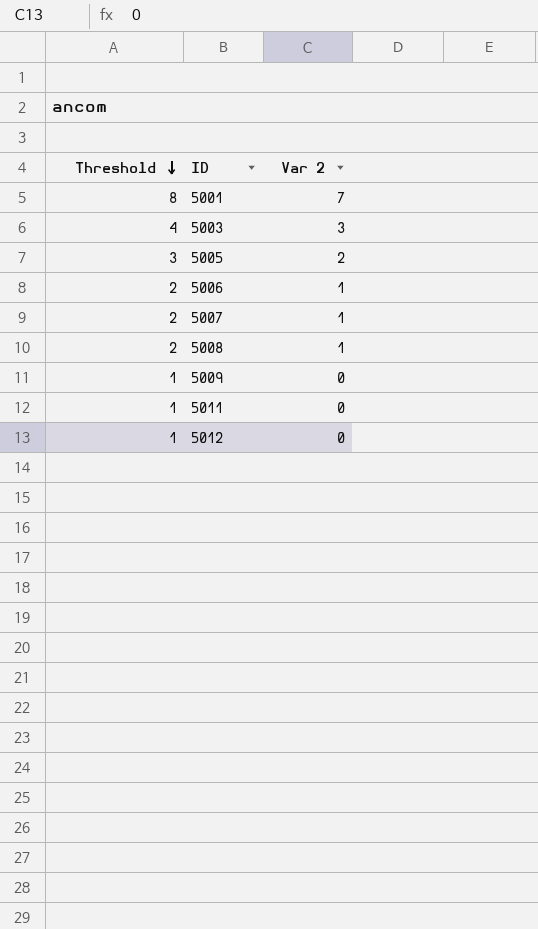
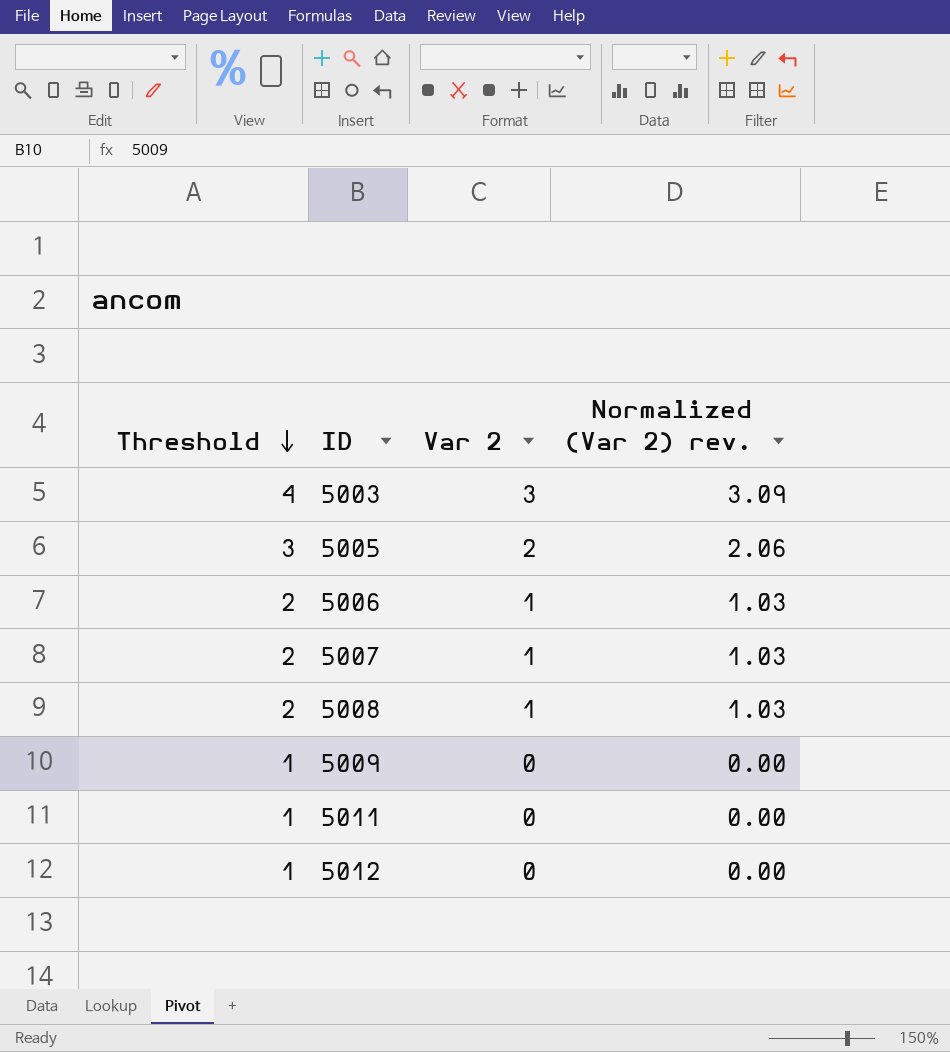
column Normalized (Var 2) rev. | formula: none -> [Var 2] * 1.03
row 5001: 8 | 7 -> none

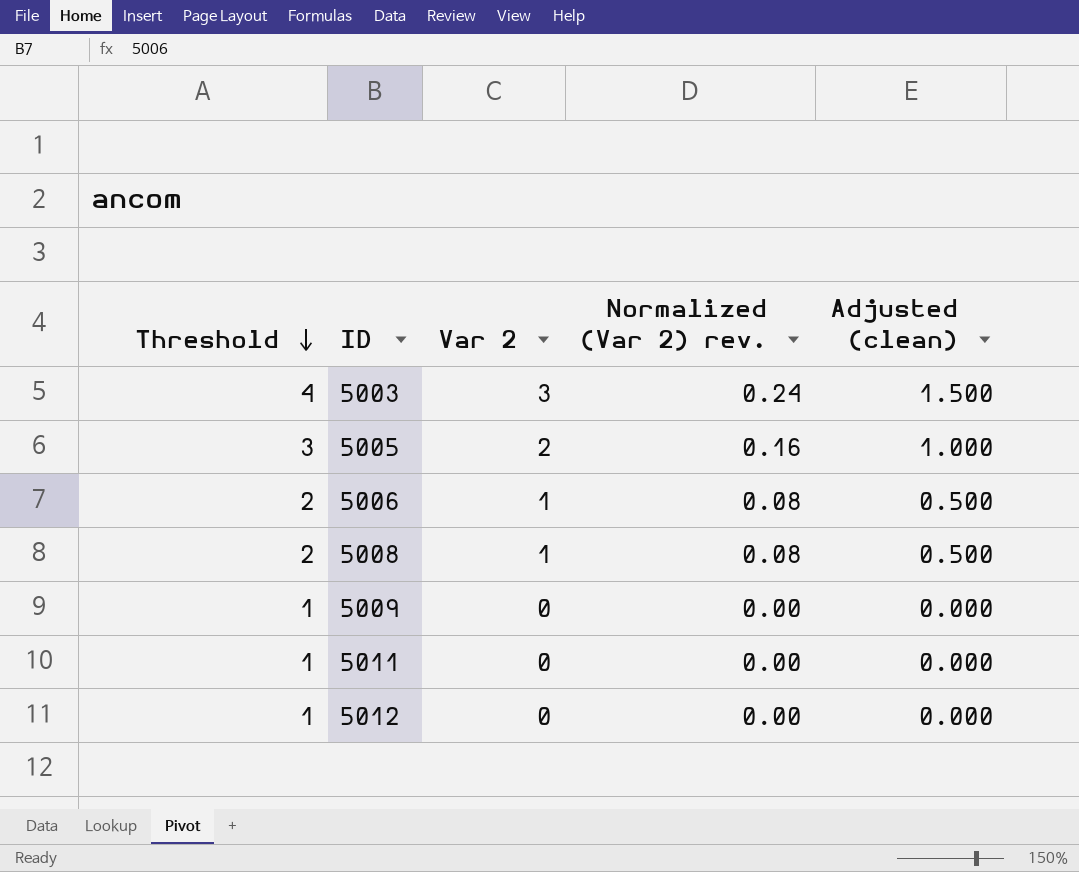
column Normalized (Var 2) rev. | formula: [Var 2] * 1.03 -> [Var 2] * 0.08
column Adjusted (clean) | formula: none -> [Var 2] * 0.5
row 5007: 2 | 1 | 1.03 -> none

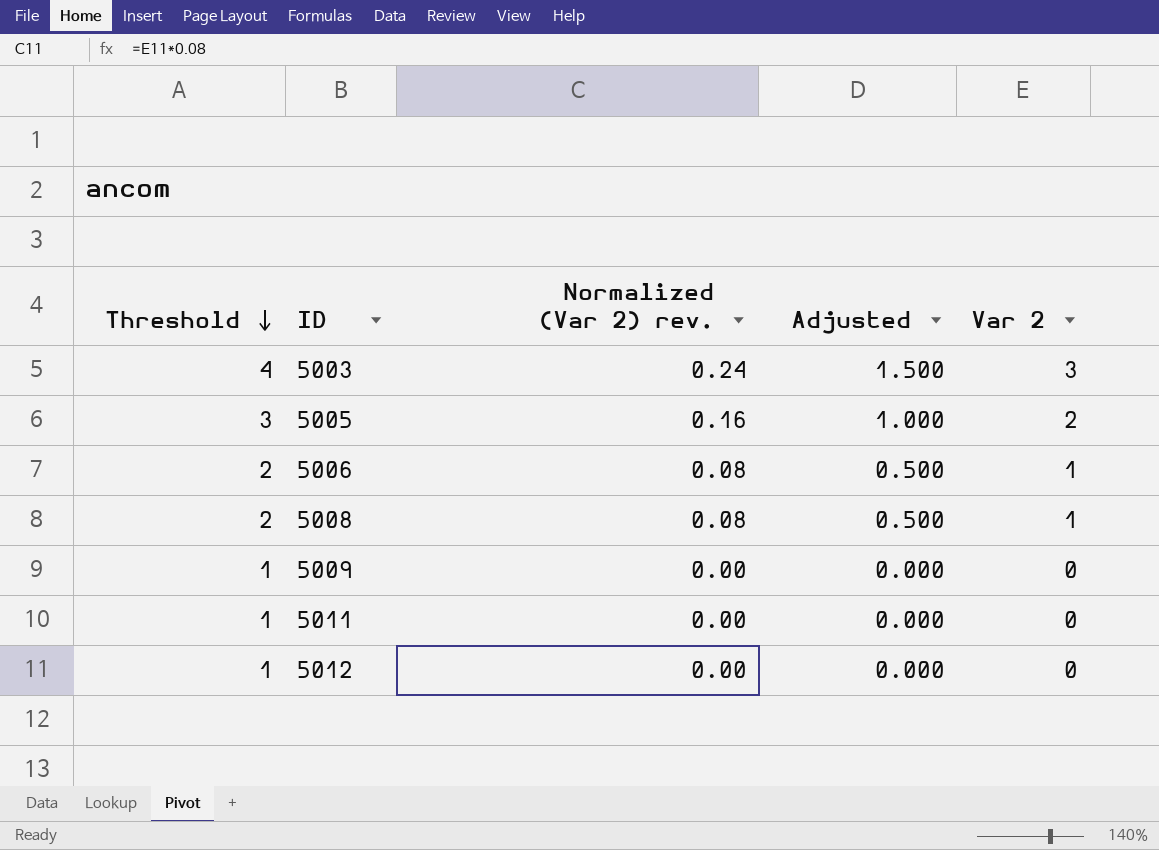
column name: Adjusted (clean) -> Adjusted
column Var 2 | position: 3 -> 5

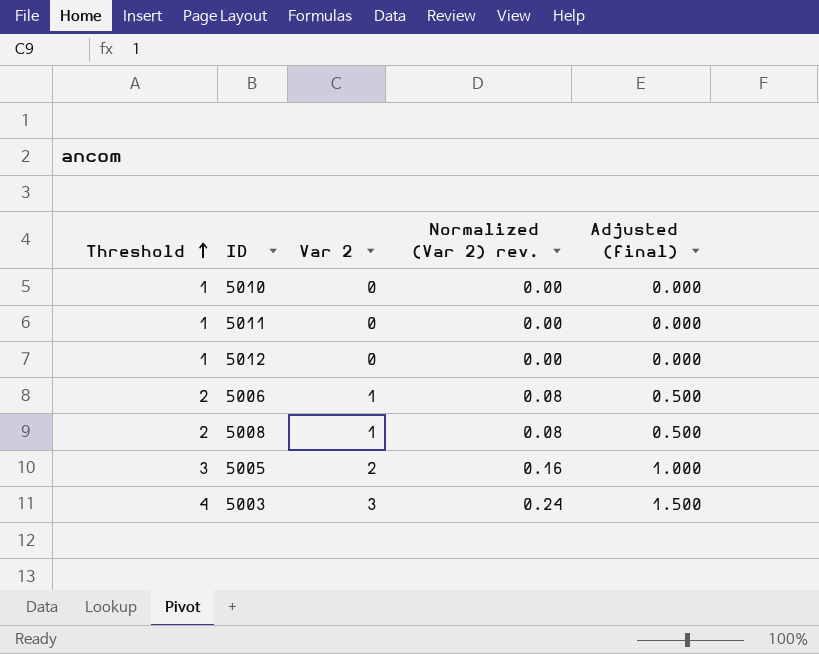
row order: Threshold descending -> Threshold ascending
column Var 2 | position: 5 -> 3
column name: Adjusted -> Adjusted (final)
row 5009: 1 | 0.00 | 0.000 | 0 -> none
row 5010: none -> 1 | 0 | 0.00 | 0.000

